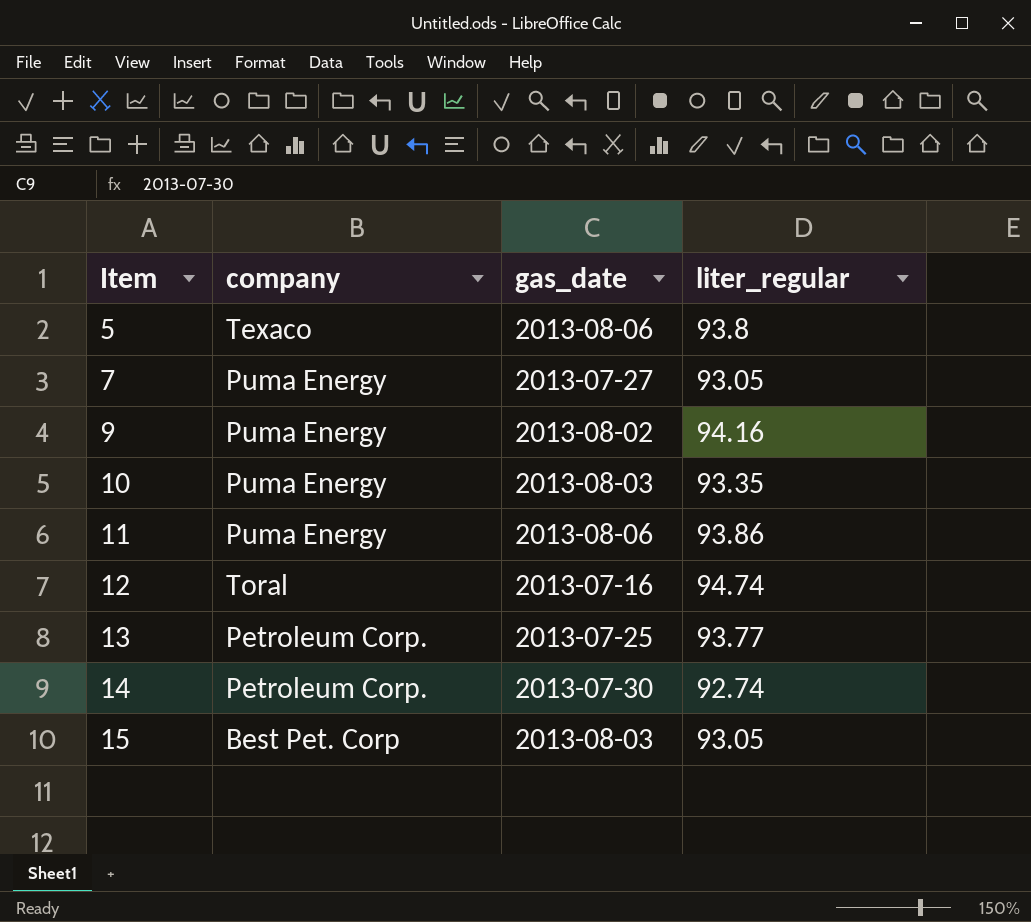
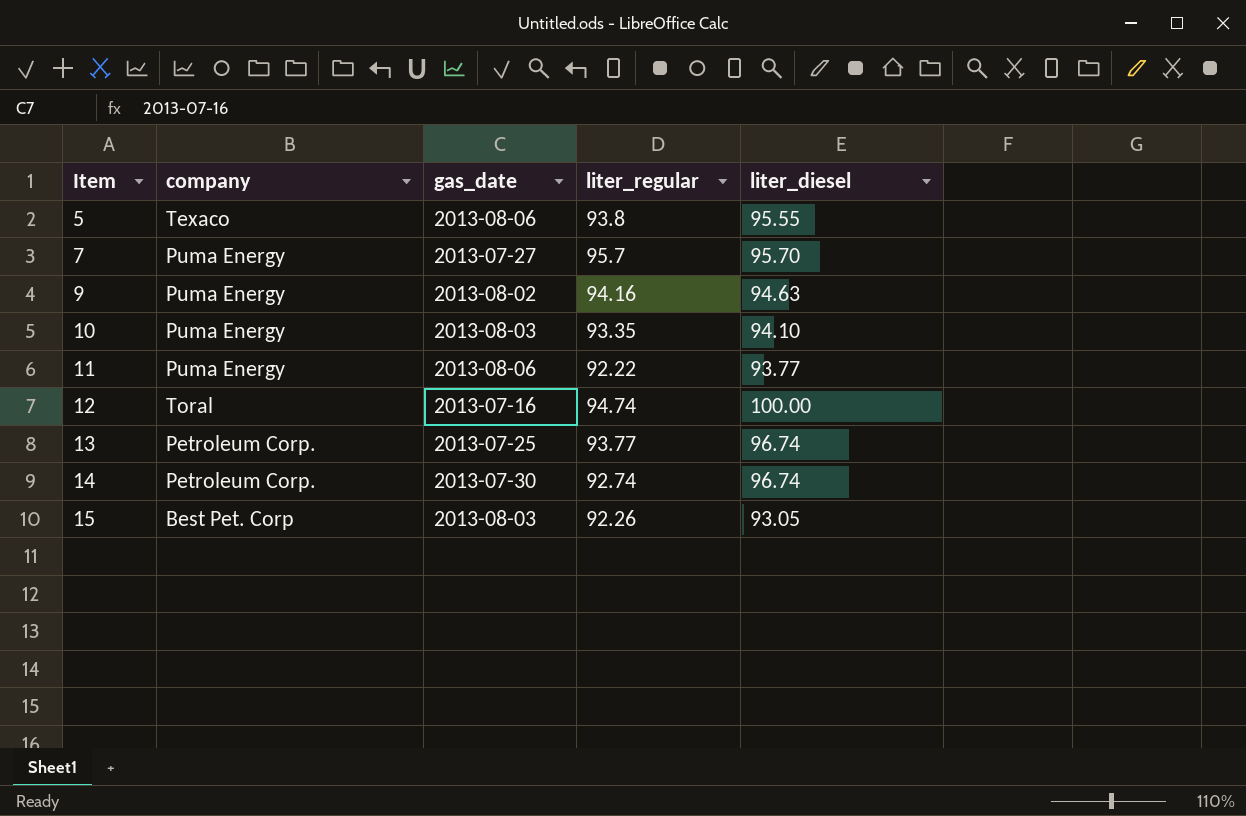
column liter_diesel | position: none -> 5
7 | liter_regular: 93.05 -> 95.7
11 | liter_regular: 93.86 -> 92.22
15 | liter_regular: 93.05 -> 92.26

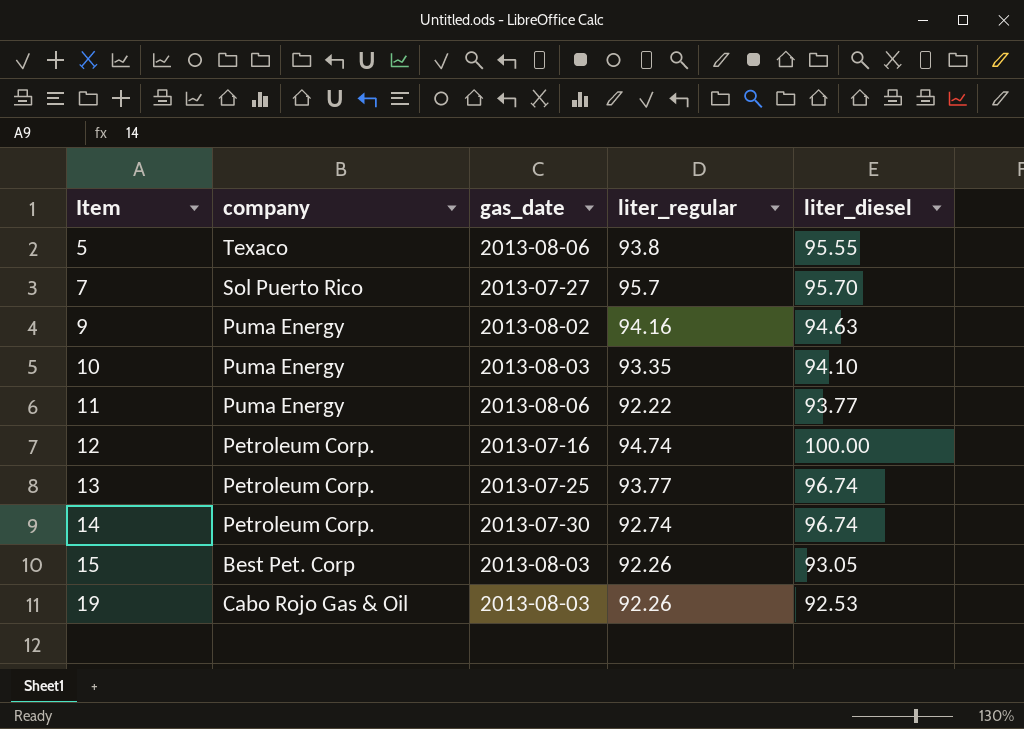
7 | company: Puma Energy -> Sol Puerto Rico
12 | company: Toral -> Petroleum Corp.
row 19: none -> Cabo Rojo Gas & Oil | 2013-08-03 | 92.26 | 92.53

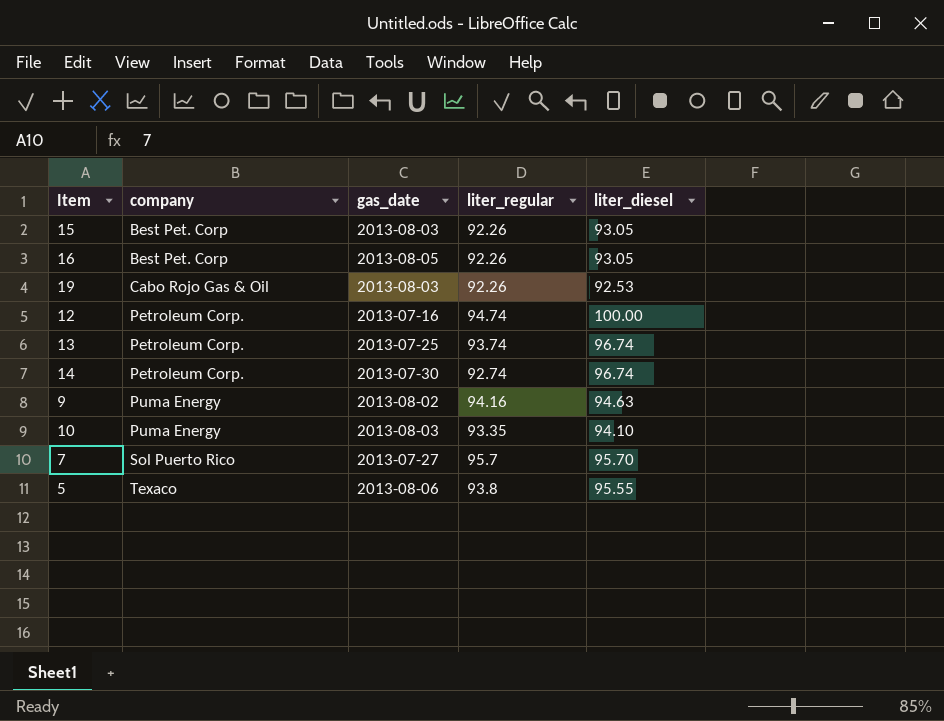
row order: Item ascending -> company ascending
row 11: Puma Energy | 2013-08-06 | 92.22 | 93.77 -> none
row 16: none -> Best Pet. Corp | 2013-08-05 | 92.26 | 93.05
13 | liter_regular: 93.77 -> 93.74

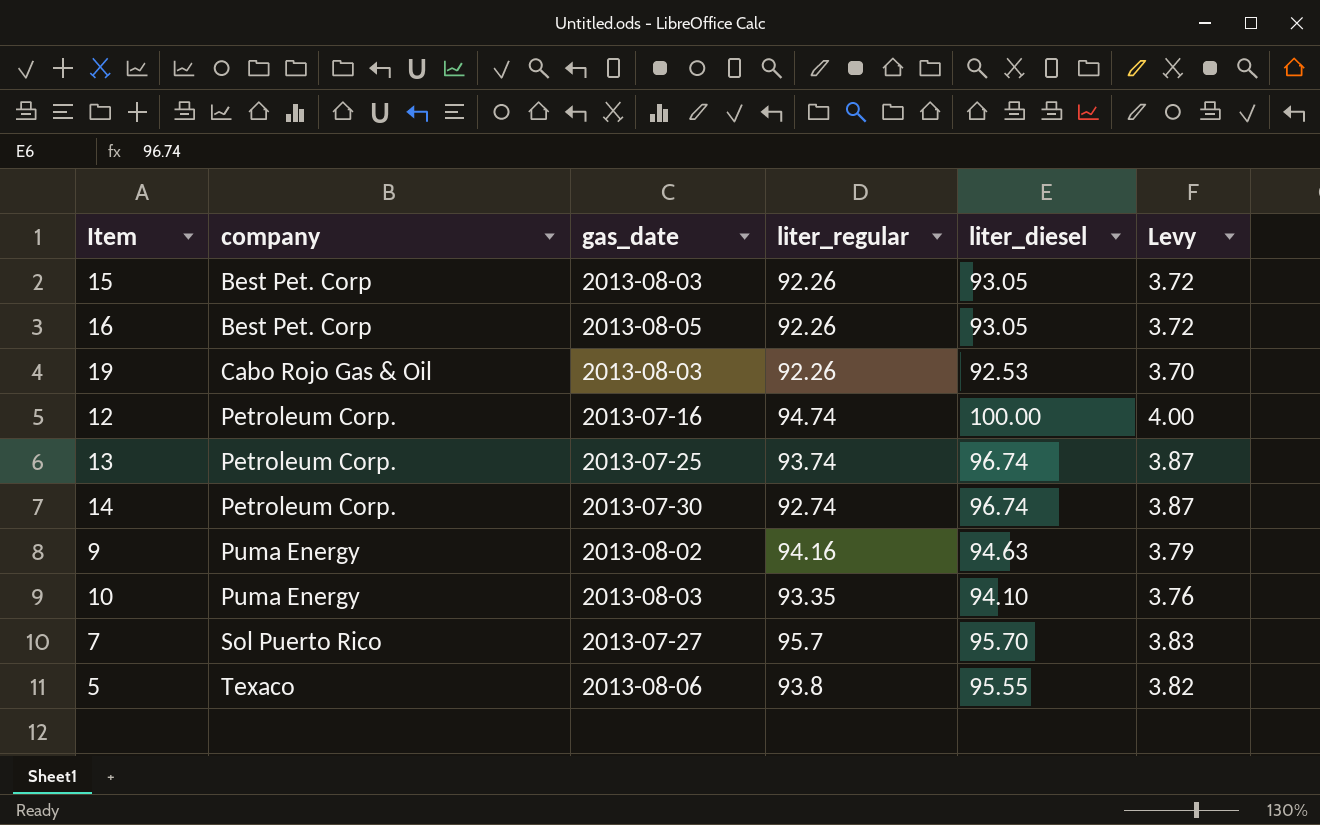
column Levy | formula: none -> [liter_diesel] * 0.04

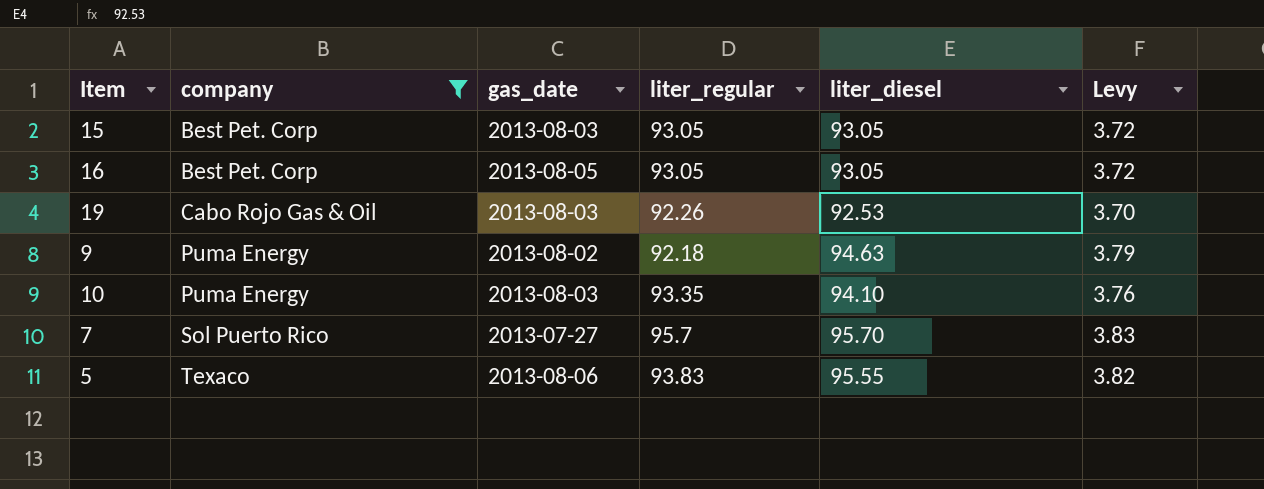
filter: none -> company != Petroleum Corp.
15 | liter_regular: 92.26 -> 93.05
16 | liter_regular: 92.26 -> 93.05
9 | liter_regular: 94.16 -> 92.18
5 | liter_regular: 93.8 -> 93.83

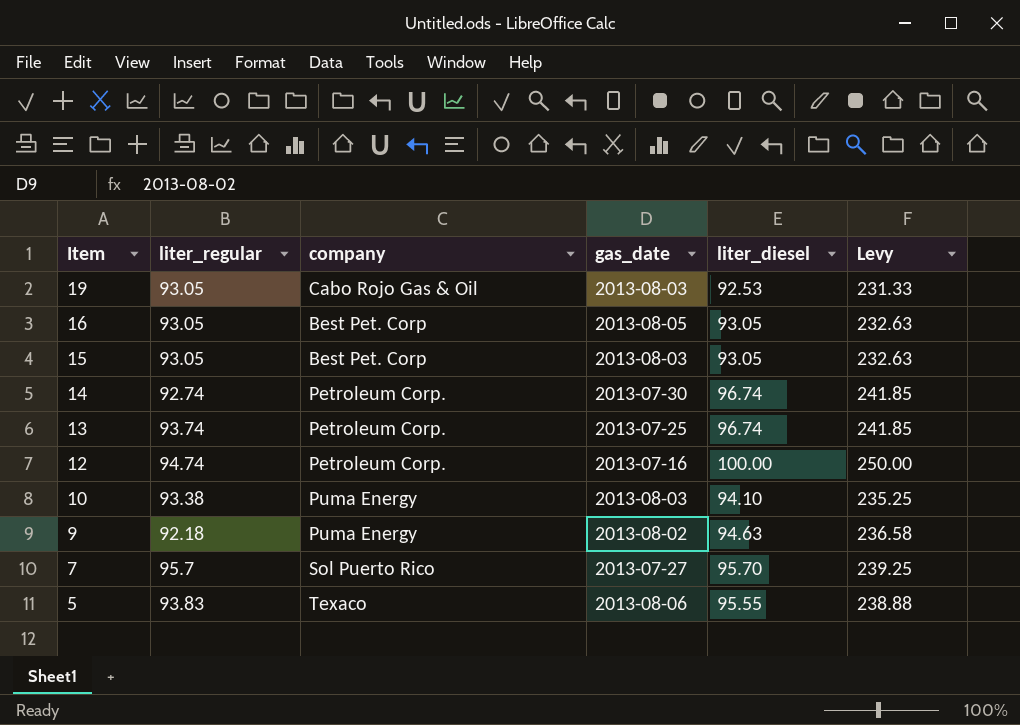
filter: company != Petroleum Corp. -> none
row order: company ascending -> Item descending
column liter_regular | position: 4 -> 2
column Levy | formula: [liter_diesel] * 0.04 -> [liter_diesel] * 2.5
19 | liter_regular: 92.26 -> 93.05
10 | liter_regular: 93.35 -> 93.38

